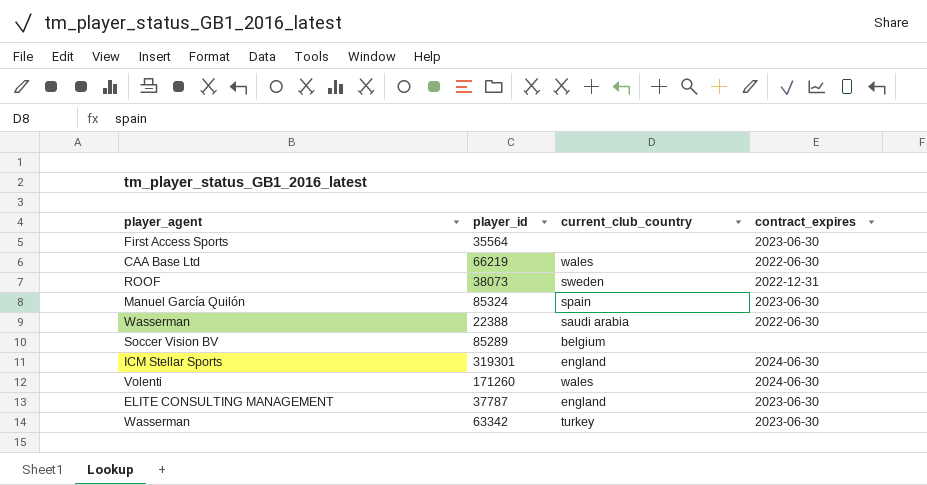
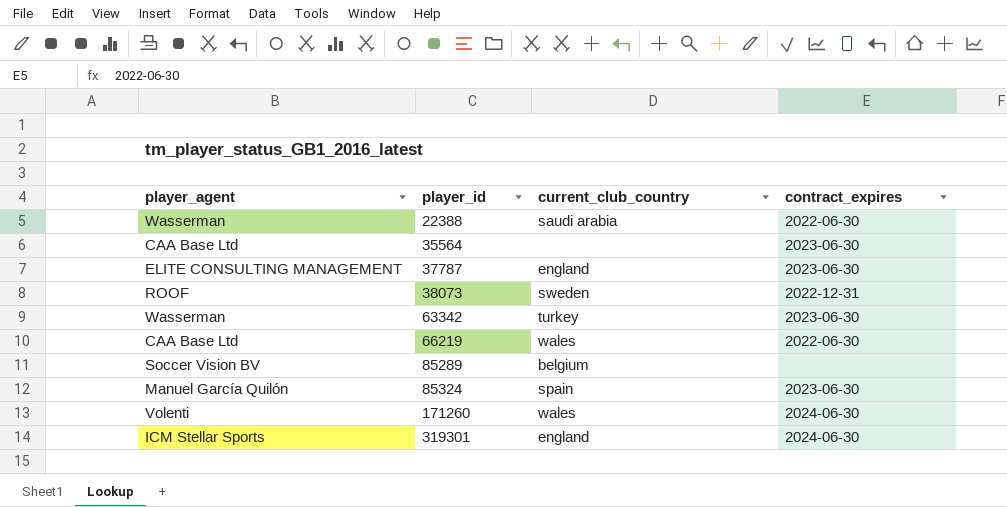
row order: none -> player_id ascending
35564 | player_agent: First Access Sports -> CAA Base Ltd

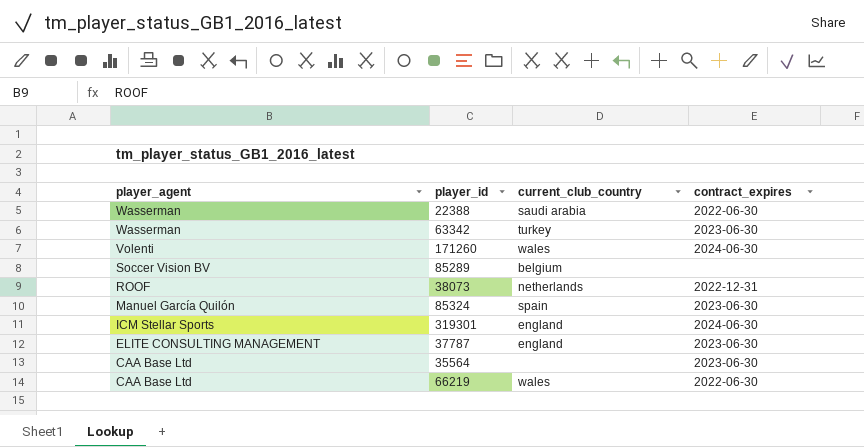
row order: player_id ascending -> player_agent descending
38073 | current_club_country: sweden -> netherlands

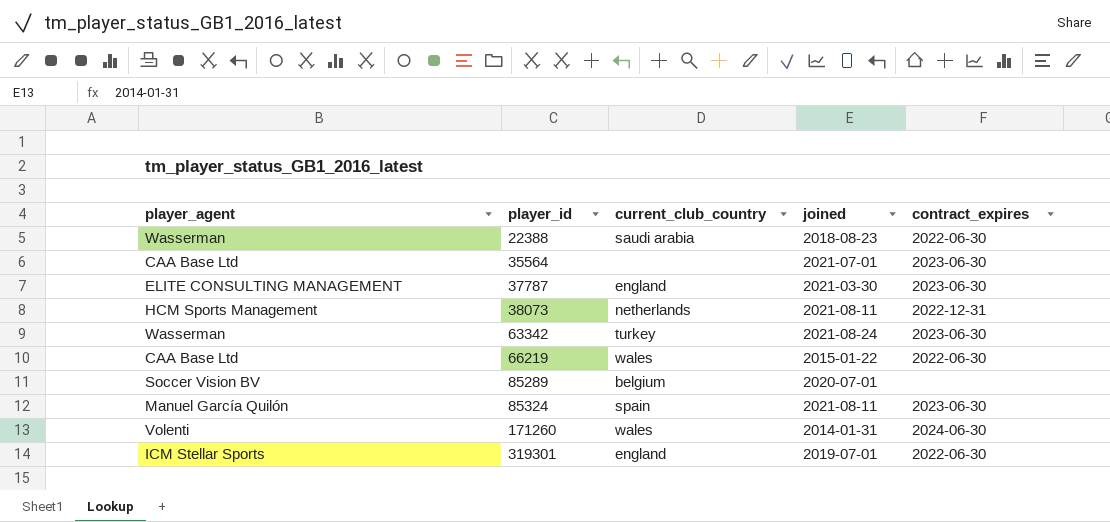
row order: player_agent descending -> player_id ascending
column joined | position: none -> 4
38073 | player_agent: ROOF -> HCM Sports Management
319301 | contract_expires: 2024-06-30 -> 2022-06-30

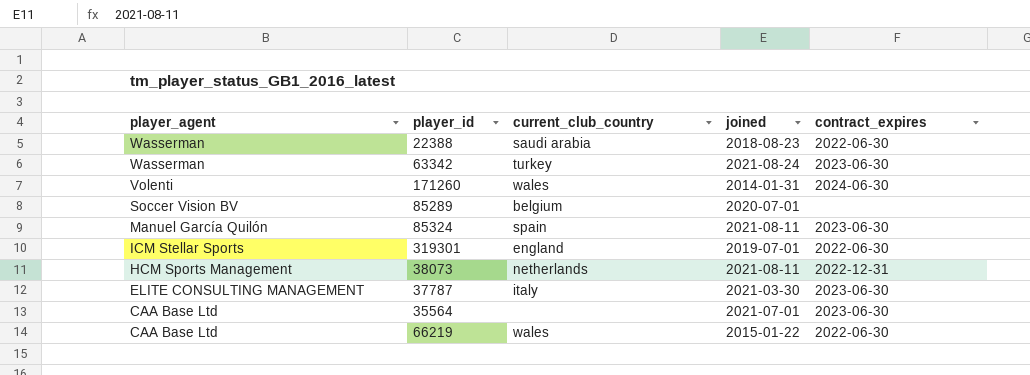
row order: player_id ascending -> player_agent descending
37787 | current_club_country: england -> italy

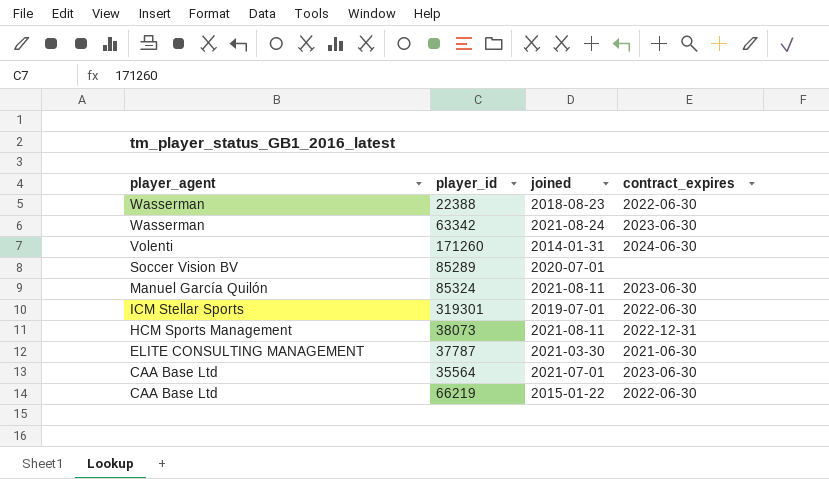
column current_club_country | position: 3 -> none
37787 | contract_expires: 2023-06-30 -> 2021-06-30

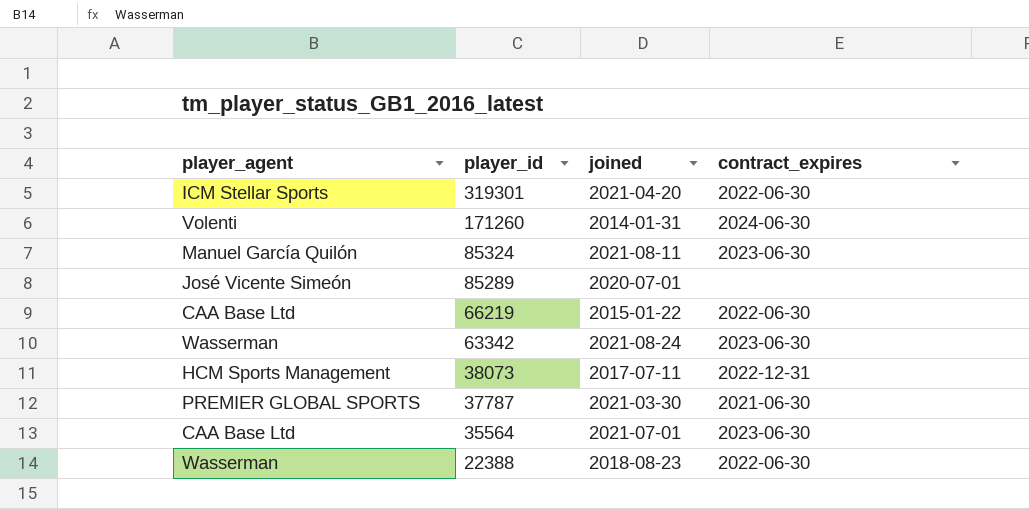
row order: player_agent descending -> player_id descending
319301 | joined: 2019-07-01 -> 2021-04-20
85289 | player_agent: Soccer Vision BV -> José Vicente Simeón
38073 | joined: 2021-08-11 -> 2017-07-11
37787 | player_agent: ELITE CONSULTING MANAGEMENT -> PREMIER GLOBAL SPORTS

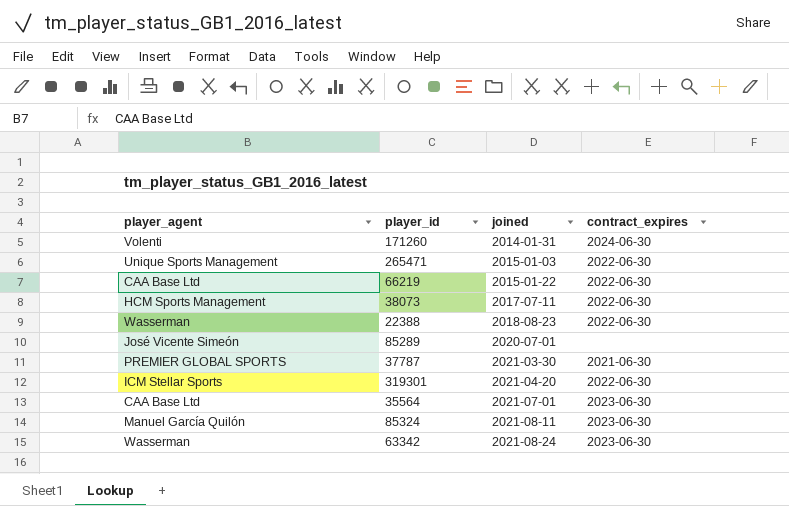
row order: player_id descending -> joined ascending
row 265471: none -> Unique Sports Management | 2015-01-03 | 2022-06-30
38073 | contract_expires: 2022-12-31 -> 2022-06-30

